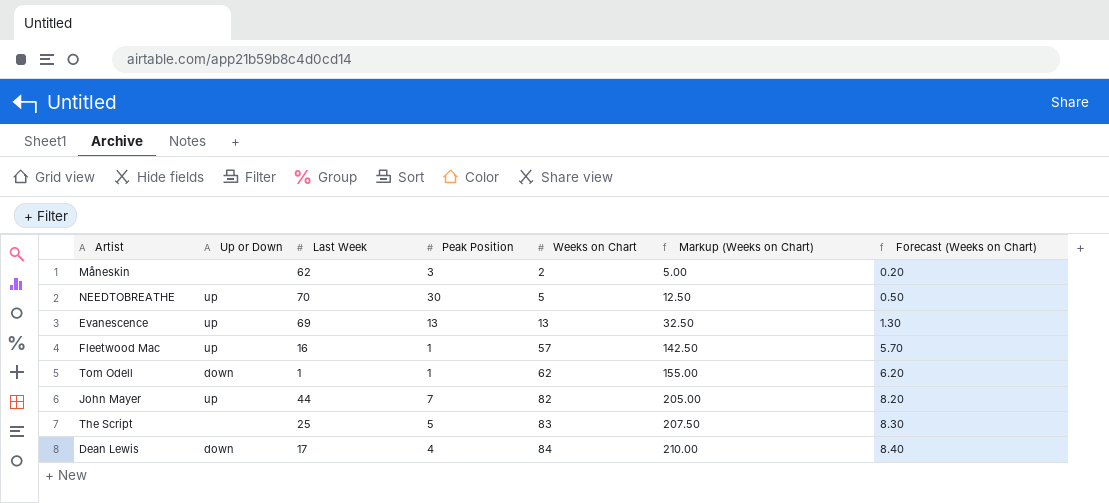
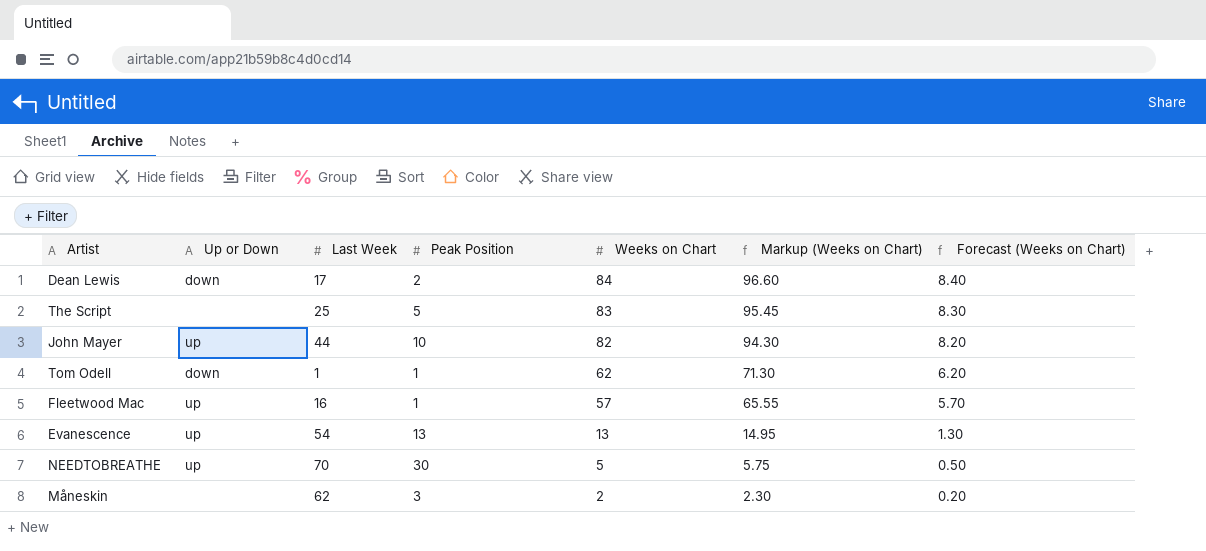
row order: Weeks on Chart ascending -> Weeks on Chart descending
column Markup (Weeks on Chart) | formula: [Weeks on Chart] * 2.5 -> [Weeks on Chart] * 1.15
Dean Lewis | Peak Position: 4 -> 2
John Mayer | Peak Position: 7 -> 10
Evanescence | Last Week: 69 -> 54

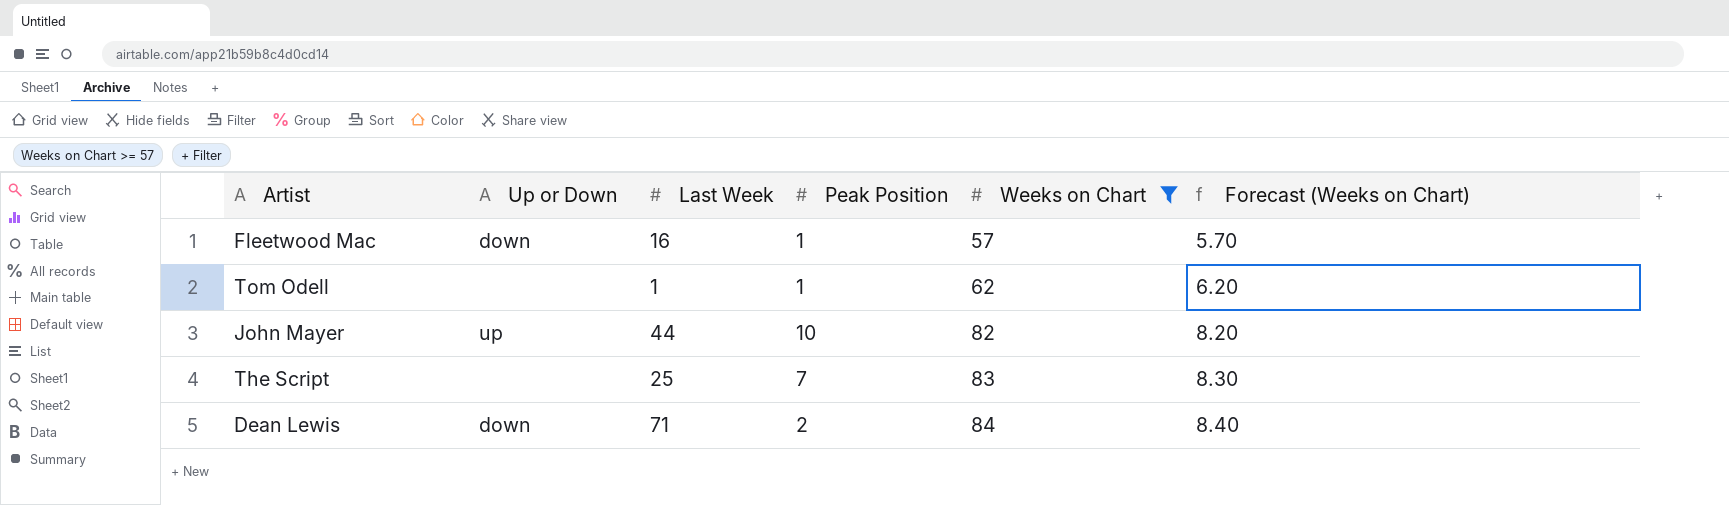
filter: none -> Weeks on Chart >= 57
row order: Weeks on Chart descending -> Weeks on Chart ascending
column Markup (Weeks on Chart) | formula: [Weeks on Chart] * 1.15 -> none
Fleetwood Mac | Up or Down: up -> down
Tom Odell | Up or Down: down -> none
The Script | Peak Position: 5 -> 7
Dean Lewis | Last Week: 17 -> 71

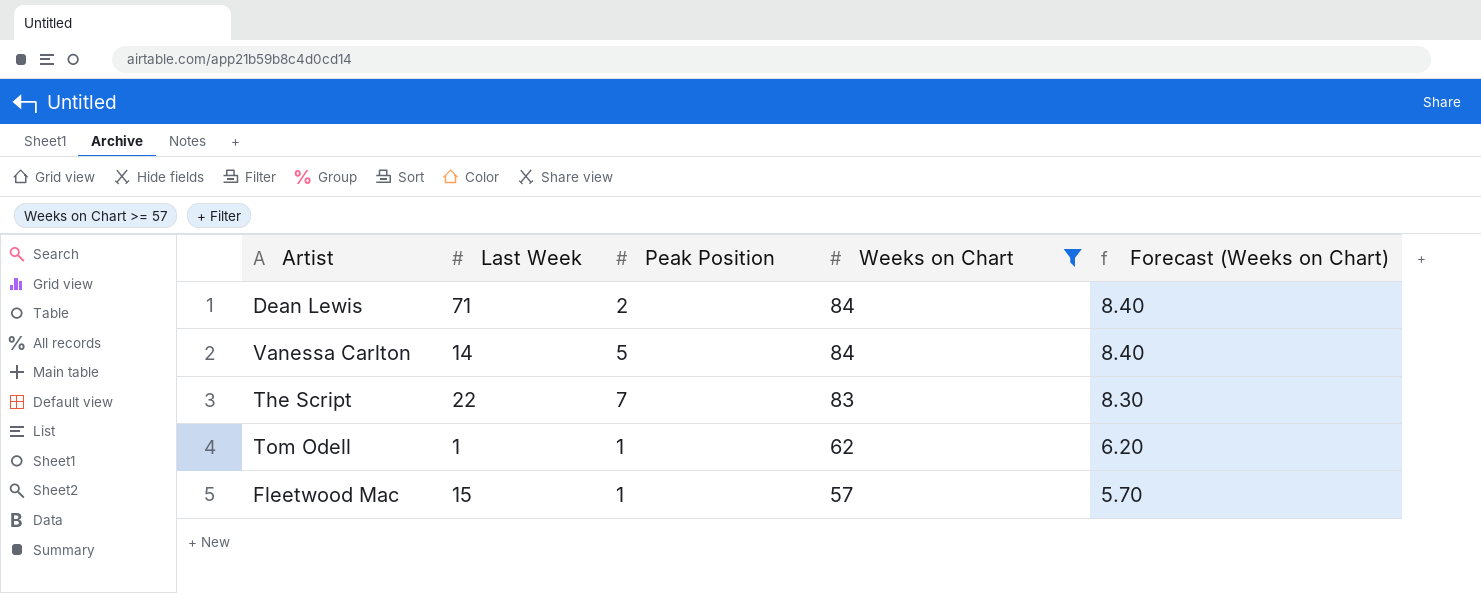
row order: Weeks on Chart ascending -> Weeks on Chart descending
column Up or Down | position: 2 -> none
row John Mayer: up | 44 | 10 | 82 | 8.20 -> none
row Vanessa Carlton: none -> 14 | 5 | 84 | 8.40
The Script | Last Week: 25 -> 22
Fleetwood Mac | Last Week: 16 -> 15

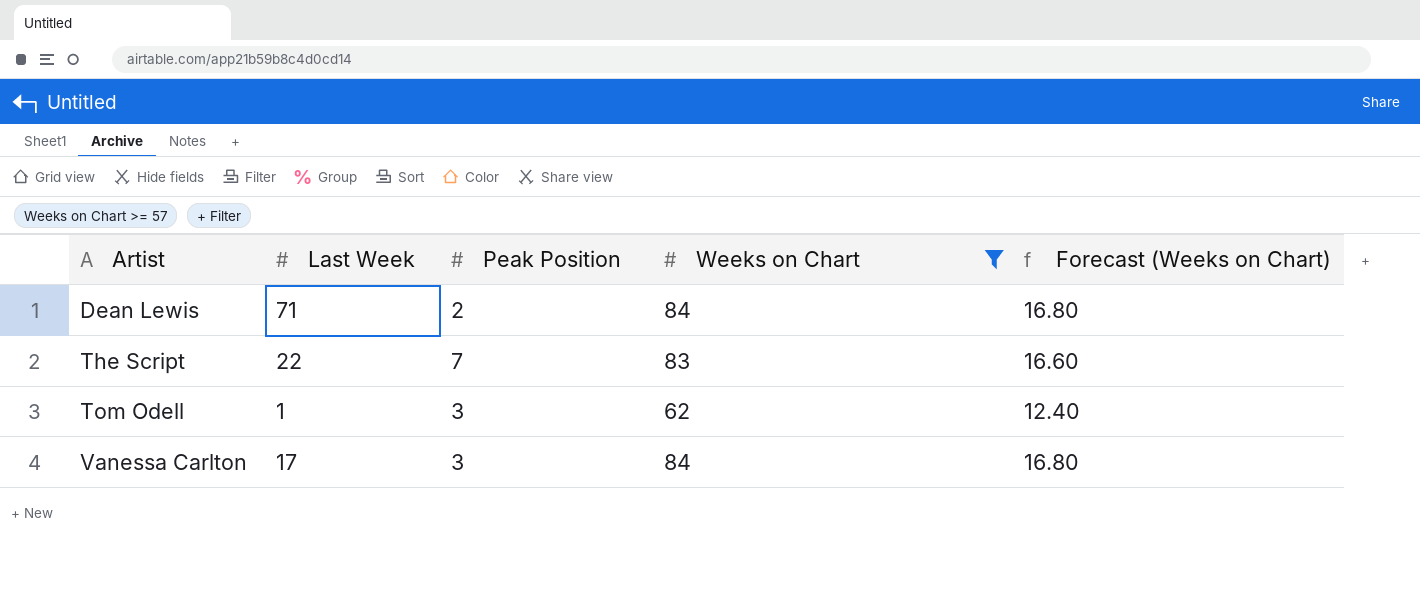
row order: Weeks on Chart descending -> Artist ascending
column Forecast (Weeks on Chart) | formula: [Weeks on Chart] * 0.1 -> [Weeks on Chart] * 0.2
row Fleetwood Mac: 15 | 1 | 57 | 5.70 -> none
Tom Odell | Peak Position: 1 -> 3
Vanessa Carlton | Last Week: 14 -> 17
Vanessa Carlton | Peak Position: 5 -> 3

